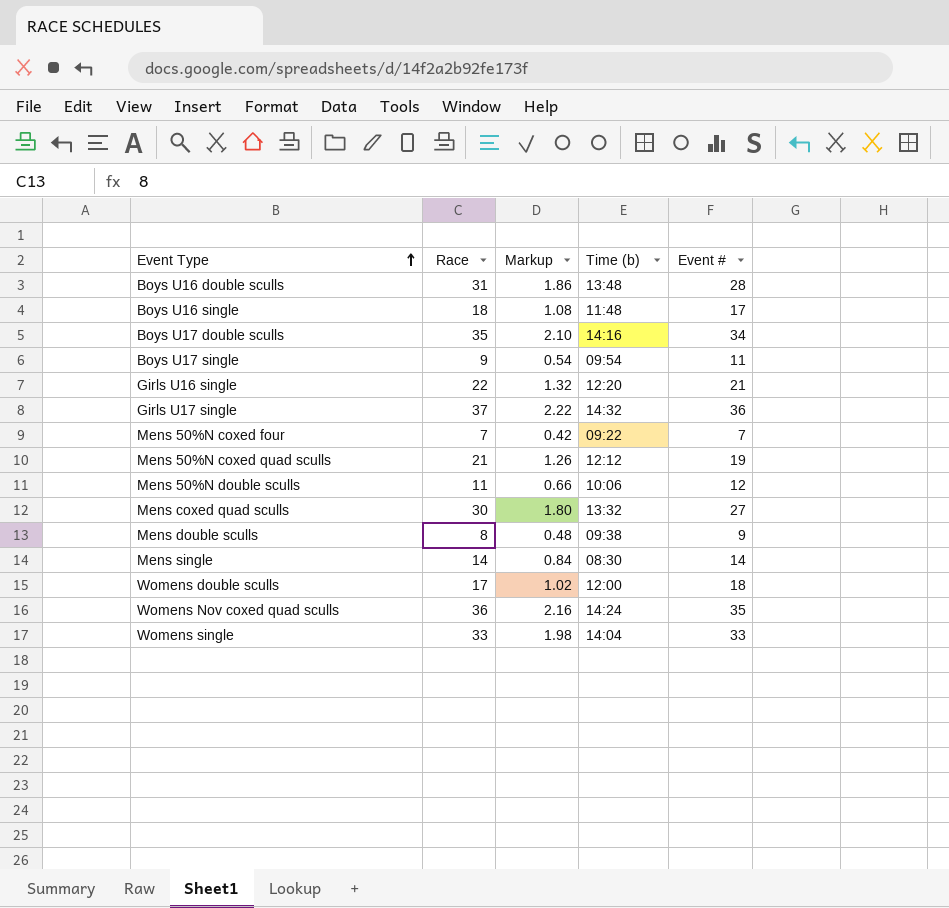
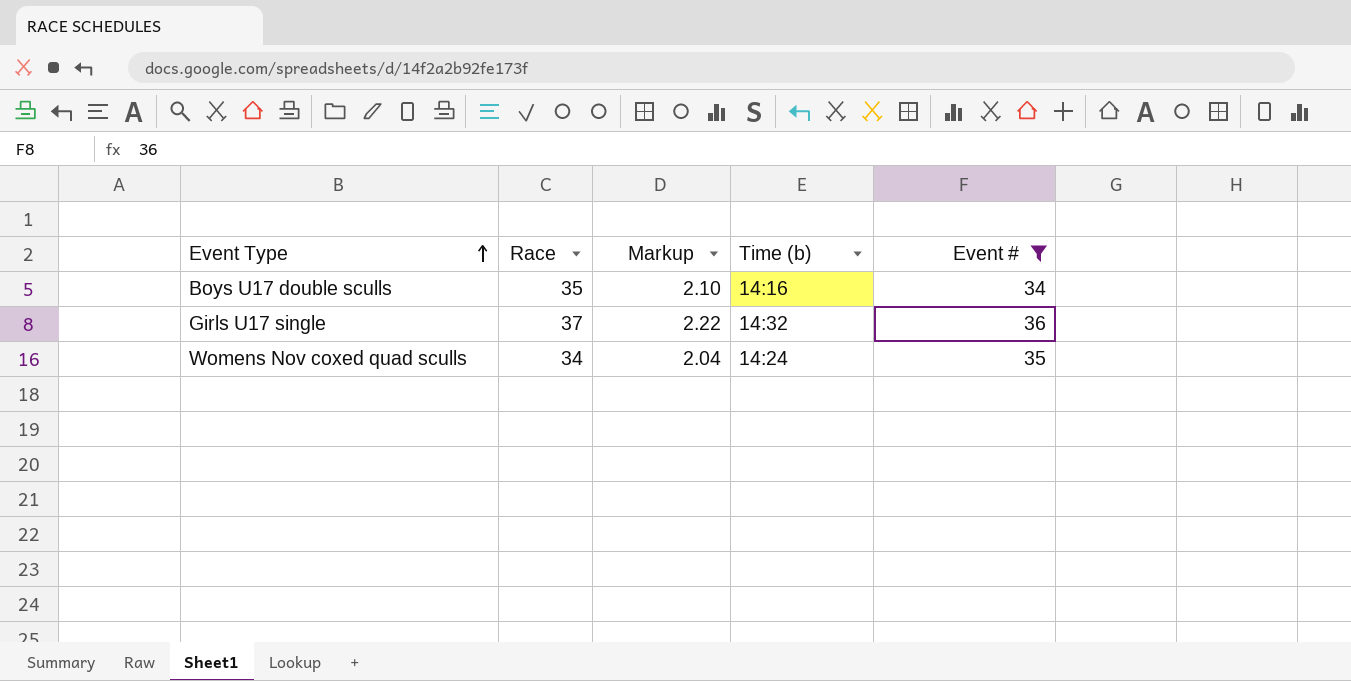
filter: none -> Event # >= 34
Womens Nov coxed quad sculls | Race: 36 -> 34
Womens Nov coxed quad sculls | Markup: 2.16 -> 2.04

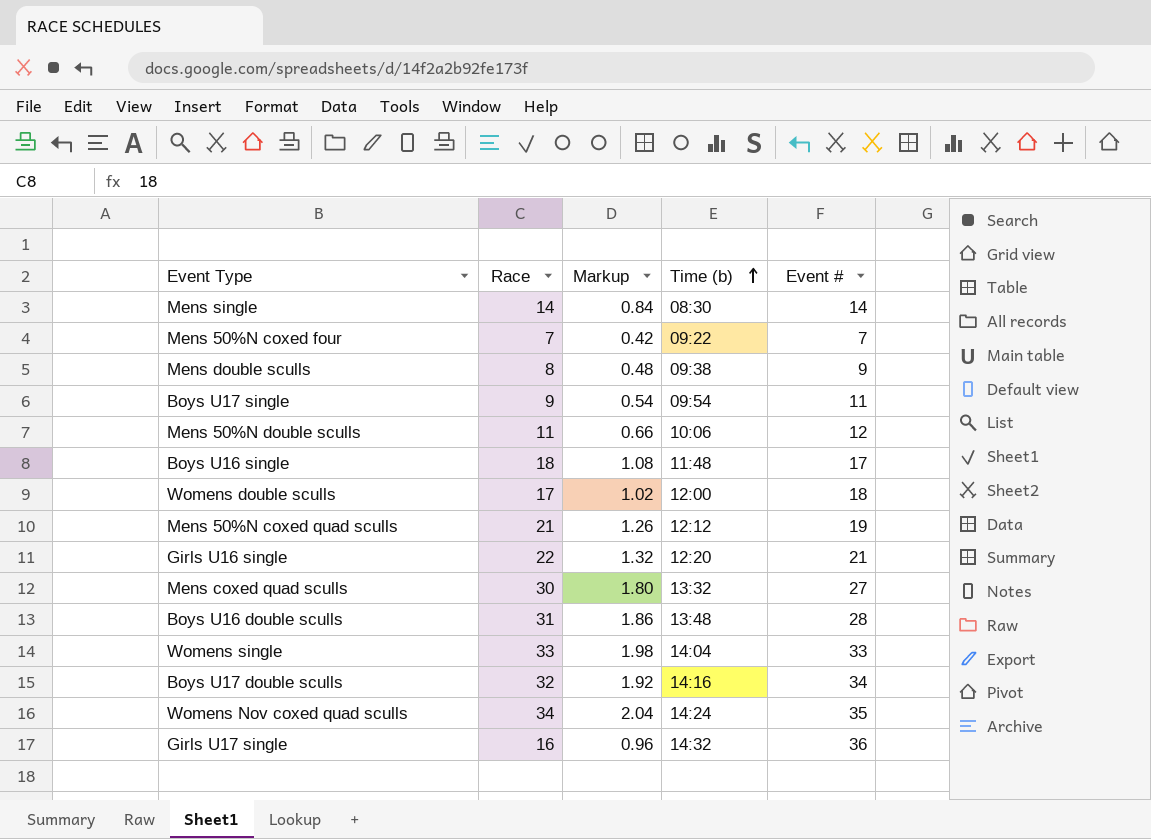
filter: Event # >= 34 -> none
row order: Event Type ascending -> Time (b) ascending
Boys U17 double sculls | Race: 35 -> 32
Boys U17 double sculls | Markup: 2.10 -> 1.92
Girls U17 single | Race: 37 -> 16
Girls U17 single | Markup: 2.22 -> 0.96

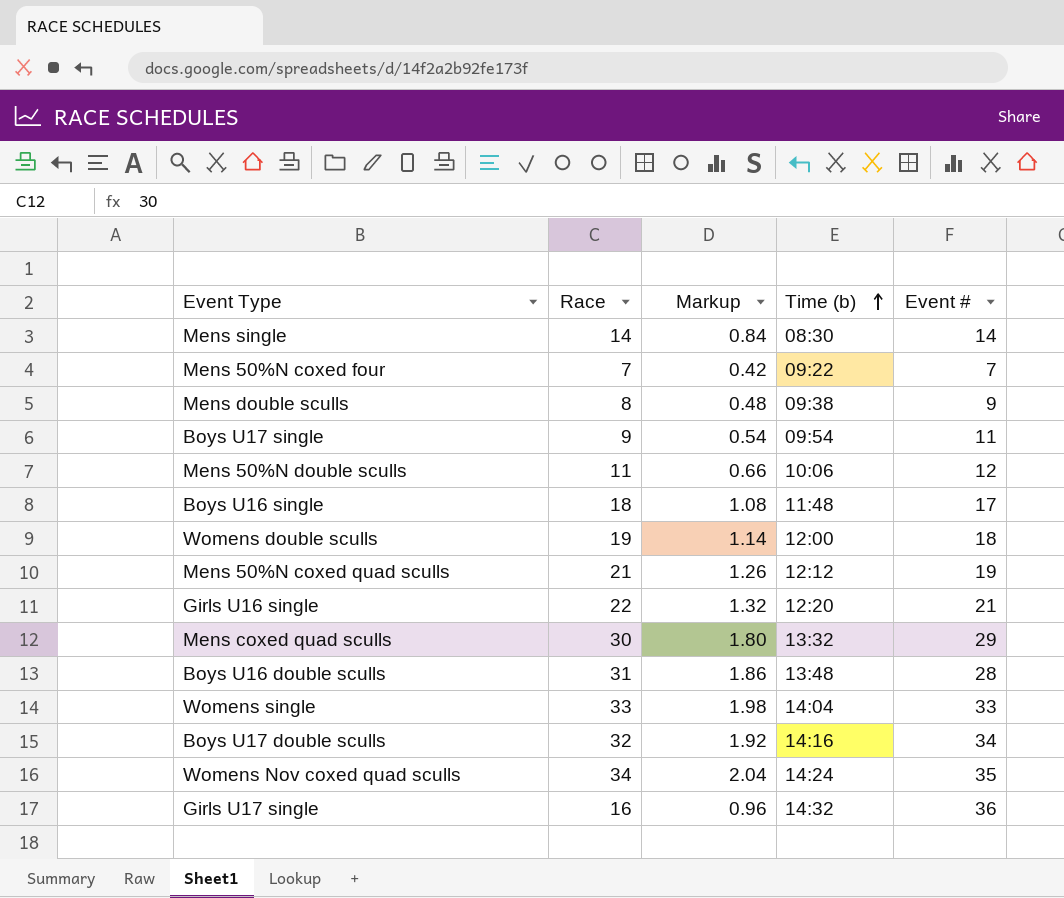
Womens double sculls | Race: 17 -> 19
Womens double sculls | Markup: 1.02 -> 1.14
Mens coxed quad sculls | Event #: 27 -> 29

